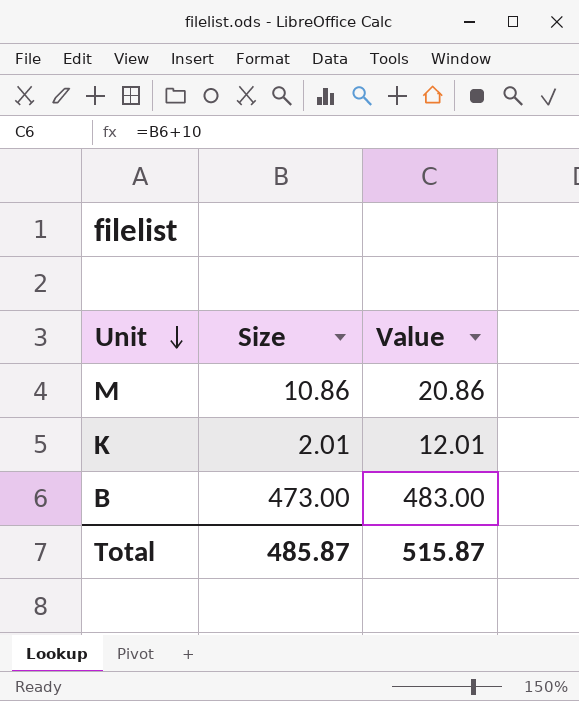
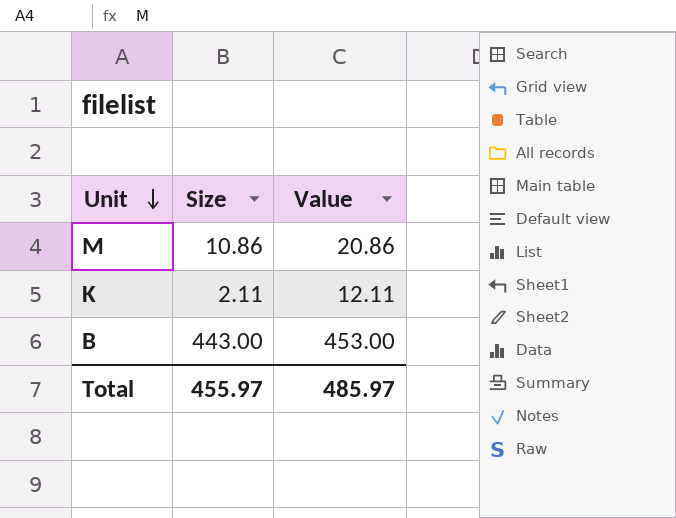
K | Size: 2.01 -> 2.11
K | Value: 12.01 -> 12.11
B | Size: 473.00 -> 443.00
B | Value: 483.00 -> 453.00
Total | Size: 485.87 -> 455.97
Total | Value: 515.87 -> 485.97

